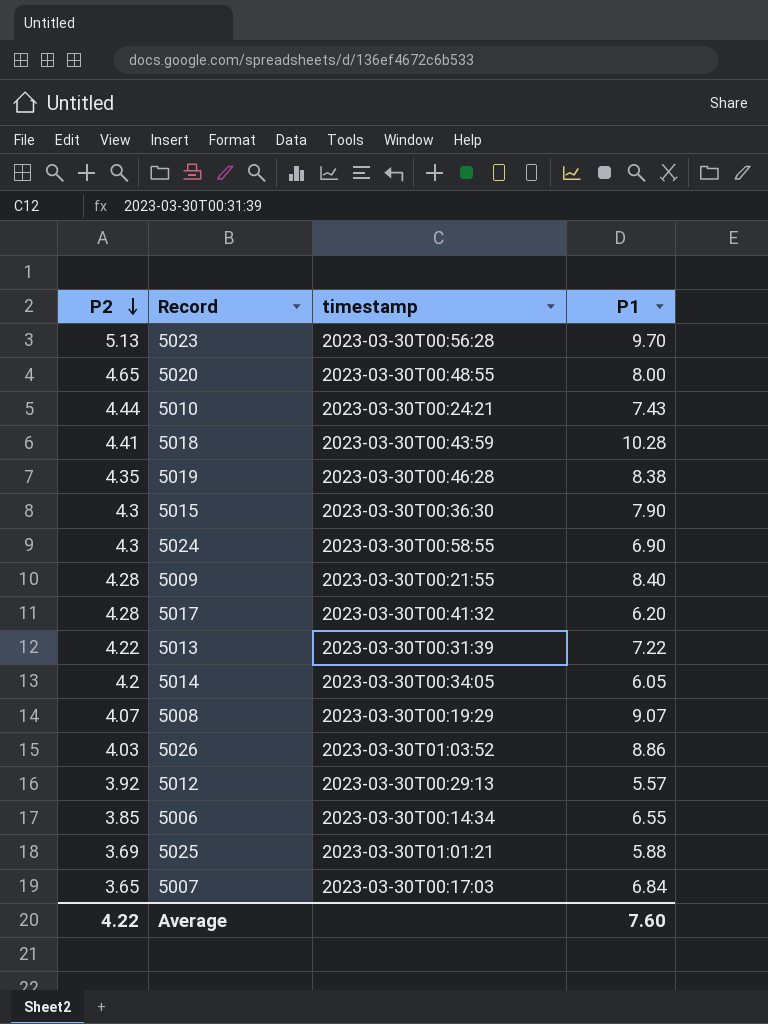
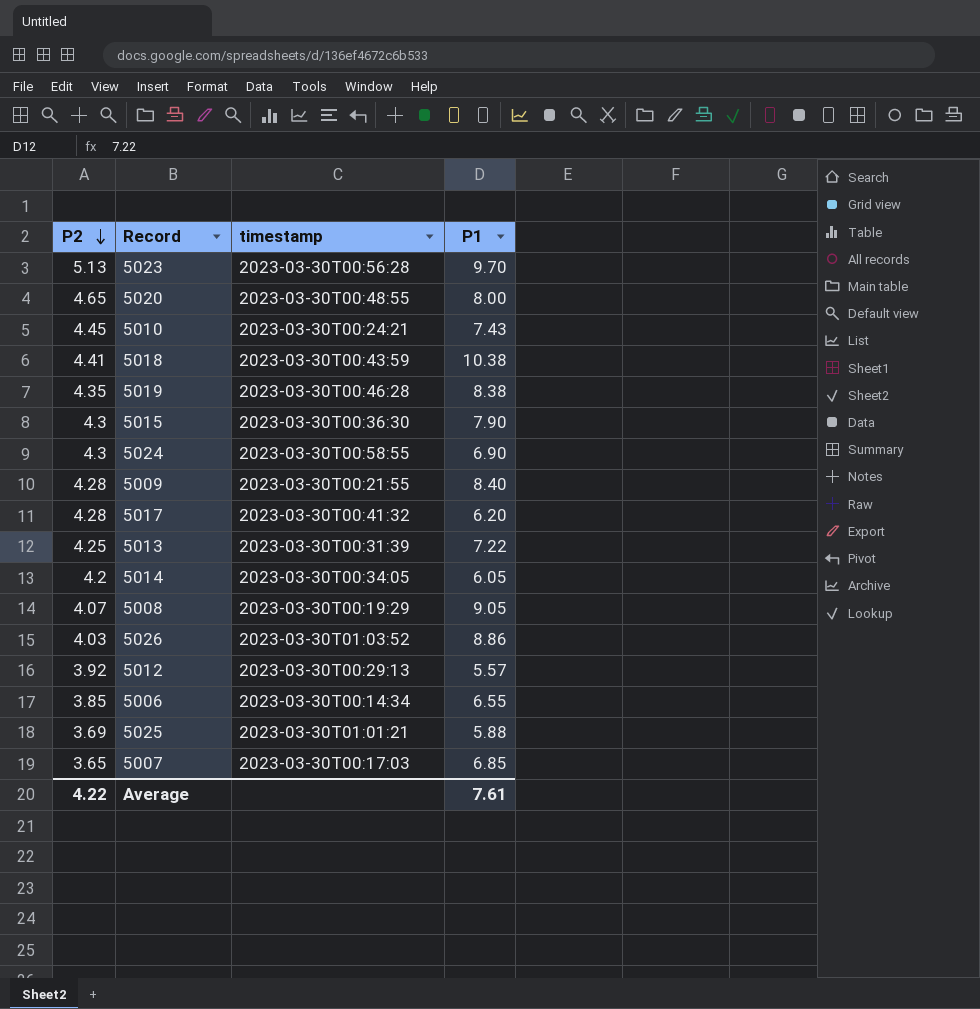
5010 | P2: 4.44 -> 4.45
5018 | P1: 10.28 -> 10.38
5013 | P2: 4.22 -> 4.25
5008 | P1: 9.07 -> 9.05
5007 | P1: 6.84 -> 6.85
Average | P1: 7.60 -> 7.61

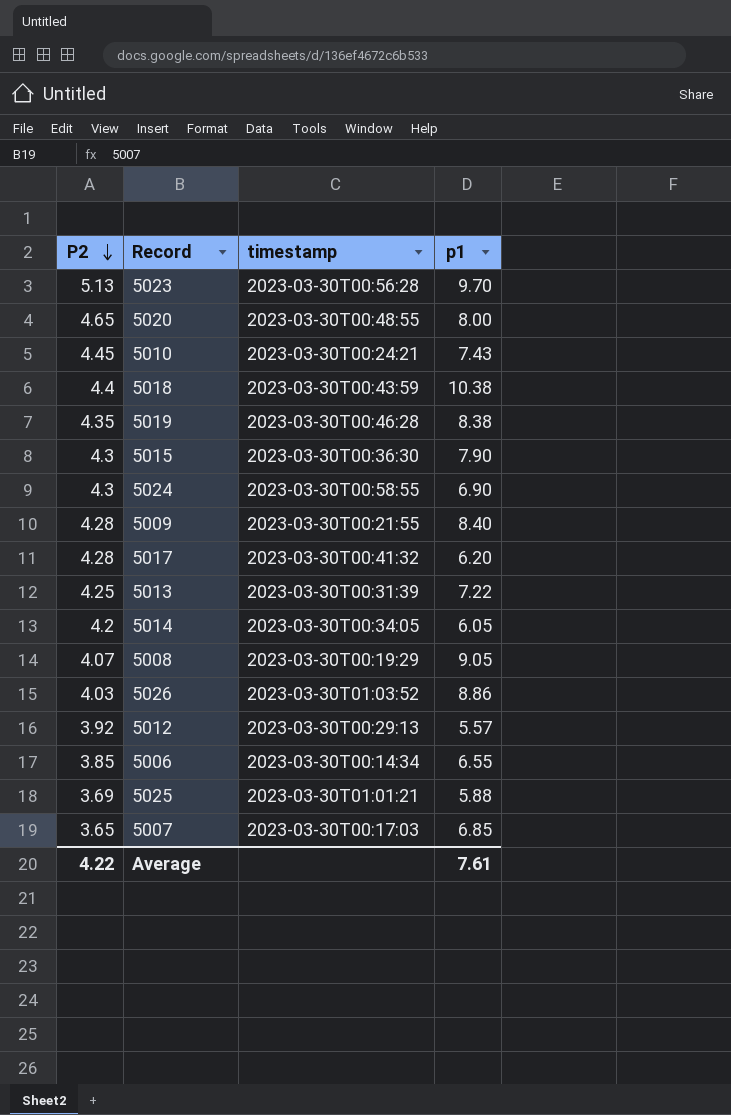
column name: P1 -> p1
5018 | P2: 4.41 -> 4.4

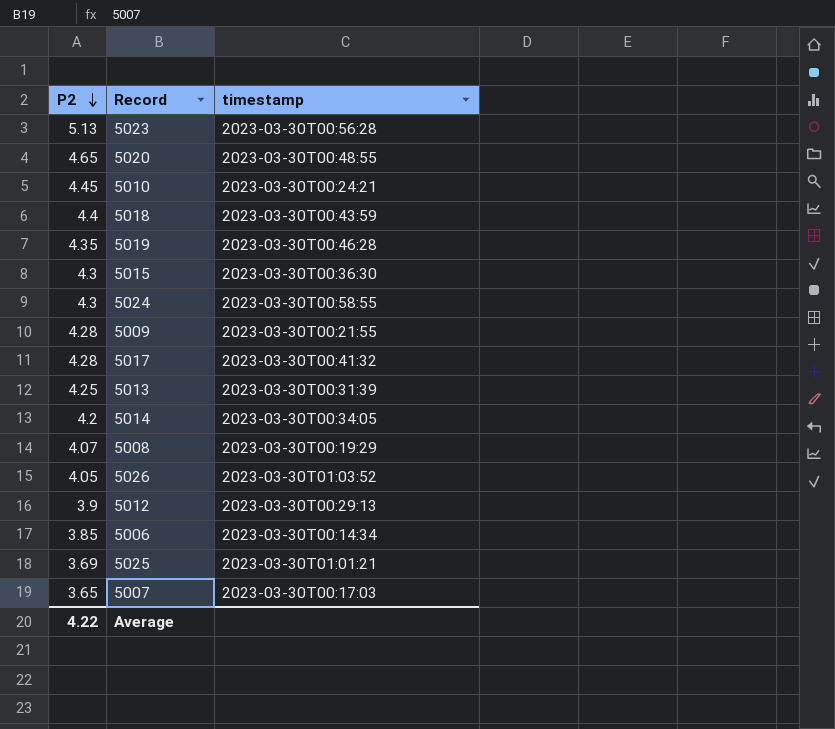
column p1 | position: 4 -> none
5026 | P2: 4.03 -> 4.05
5012 | P2: 3.92 -> 3.9

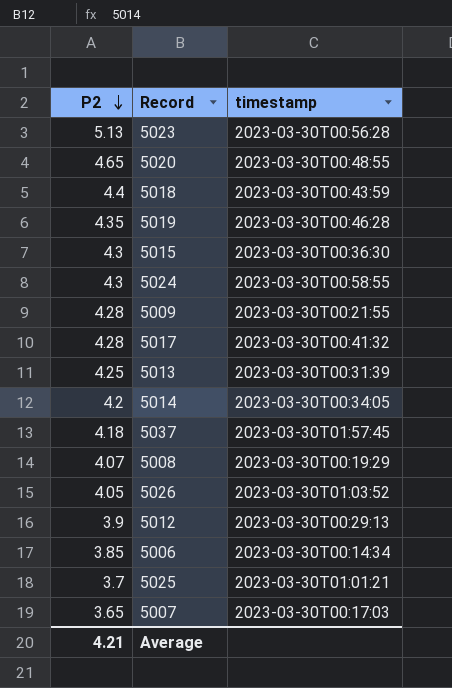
row 5010: 4.45 | 2023-03-30T00:24:21 -> none
row 5037: none -> 4.18 | 2023-03-30T01:57:45
5025 | P2: 3.69 -> 3.7
Average | P2: 4.22 -> 4.21

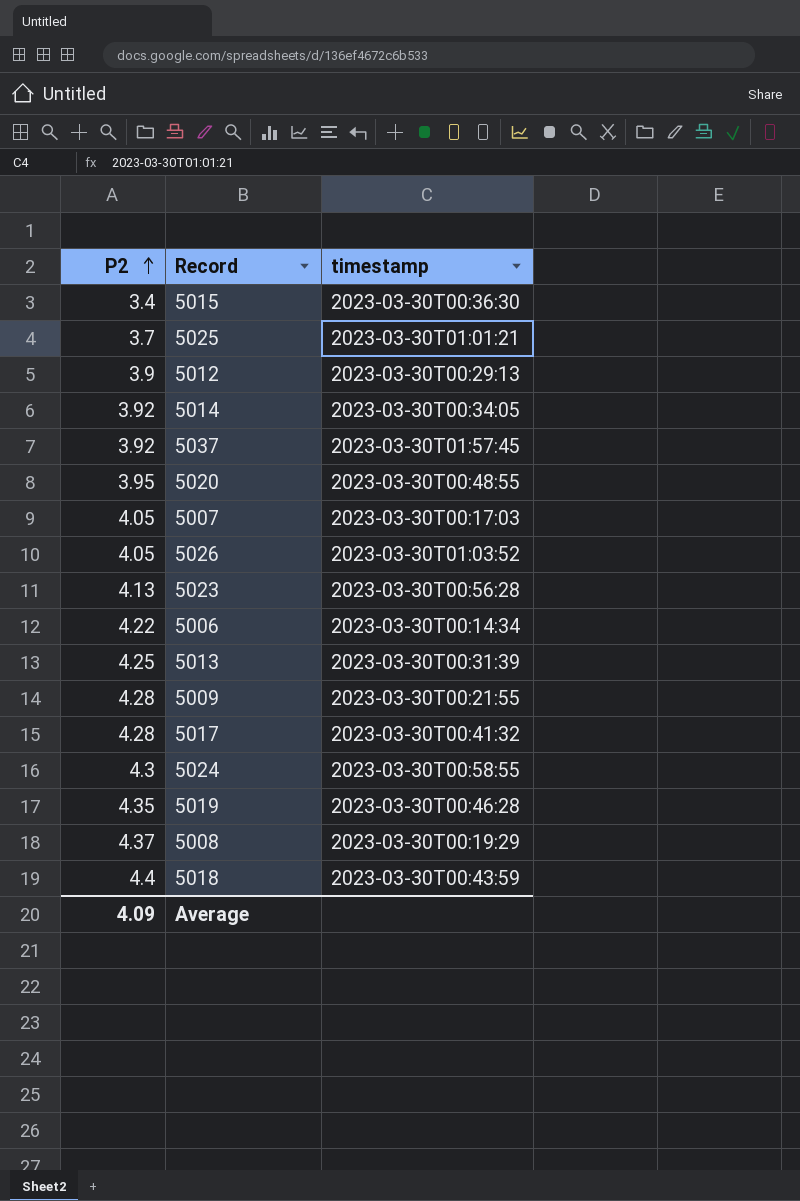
row order: P2 descending -> P2 ascending
5015 | P2: 4.3 -> 3.4
5014 | P2: 4.2 -> 3.92
5037 | P2: 4.18 -> 3.92
5020 | P2: 4.65 -> 3.95
5007 | P2: 3.65 -> 4.05
5023 | P2: 5.13 -> 4.13
5006 | P2: 3.85 -> 4.22
5008 | P2: 4.07 -> 4.37
Average | P2: 4.21 -> 4.09

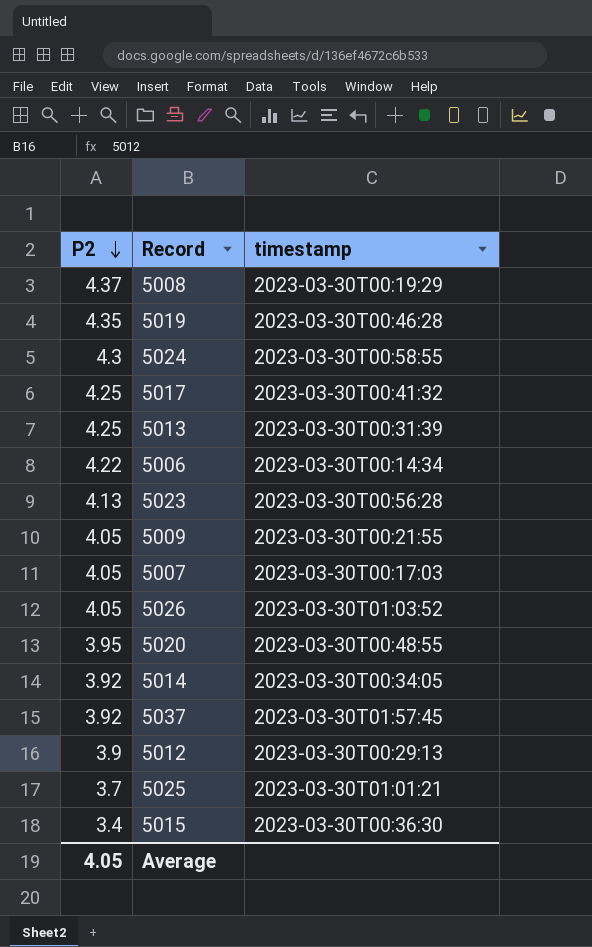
row order: P2 ascending -> P2 descending
row 5018: 4.4 | 2023-03-30T00:43:59 -> none
5017 | P2: 4.28 -> 4.25
5009 | P2: 4.28 -> 4.05
Average | P2: 4.09 -> 4.05

